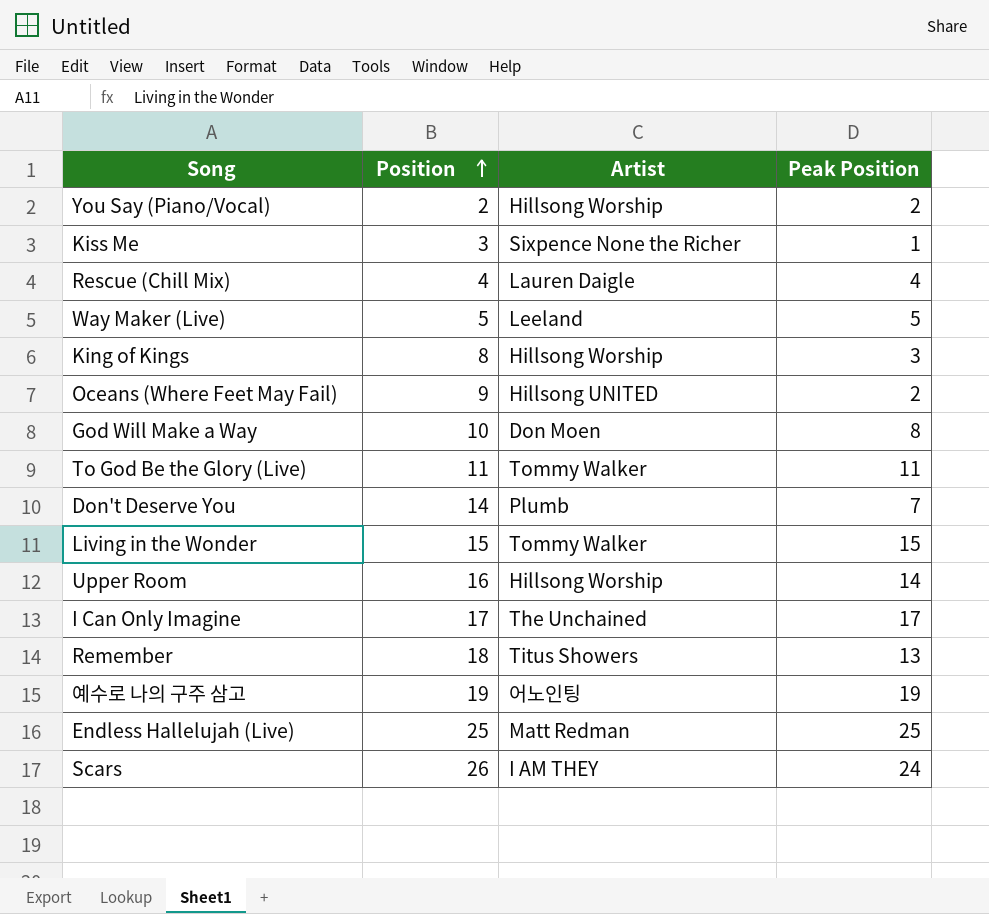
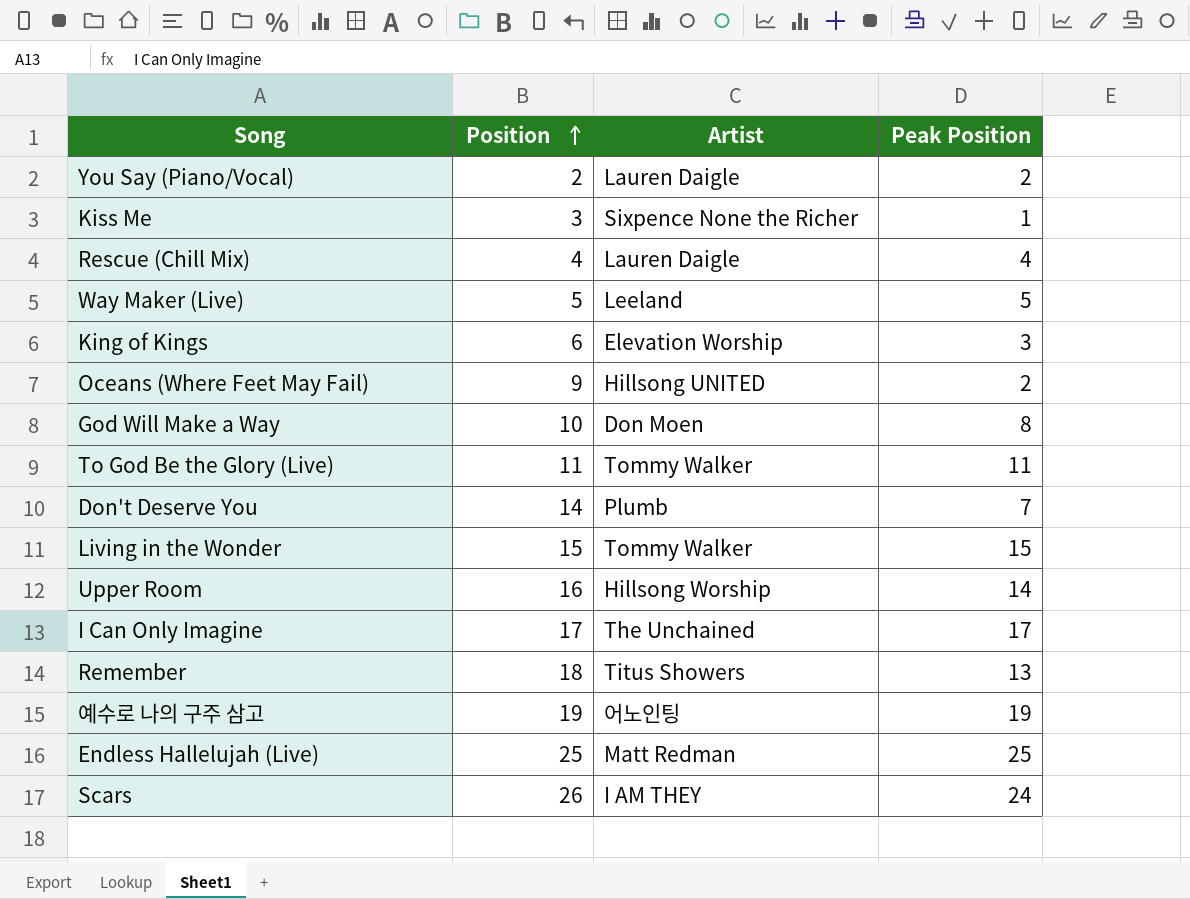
You Say (Piano/Vocal) | Artist: Hillsong Worship -> Lauren Daigle
King of Kings | Position: 8 -> 6
King of Kings | Artist: Hillsong Worship -> Elevation Worship

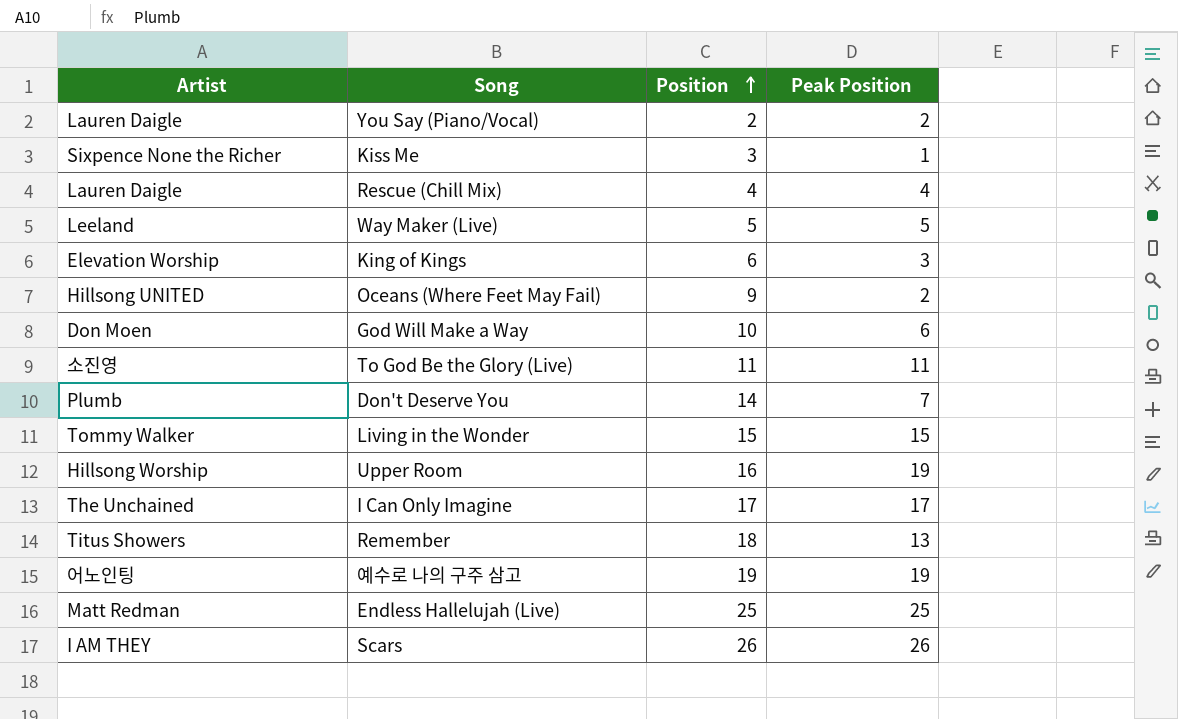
column Artist | position: 3 -> 1
God Will Make a Way | Peak Position: 8 -> 6
To God Be the Glory (Live) | Artist: Tommy Walker -> 소진영
Upper Room | Peak Position: 14 -> 19
Scars | Peak Position: 24 -> 26

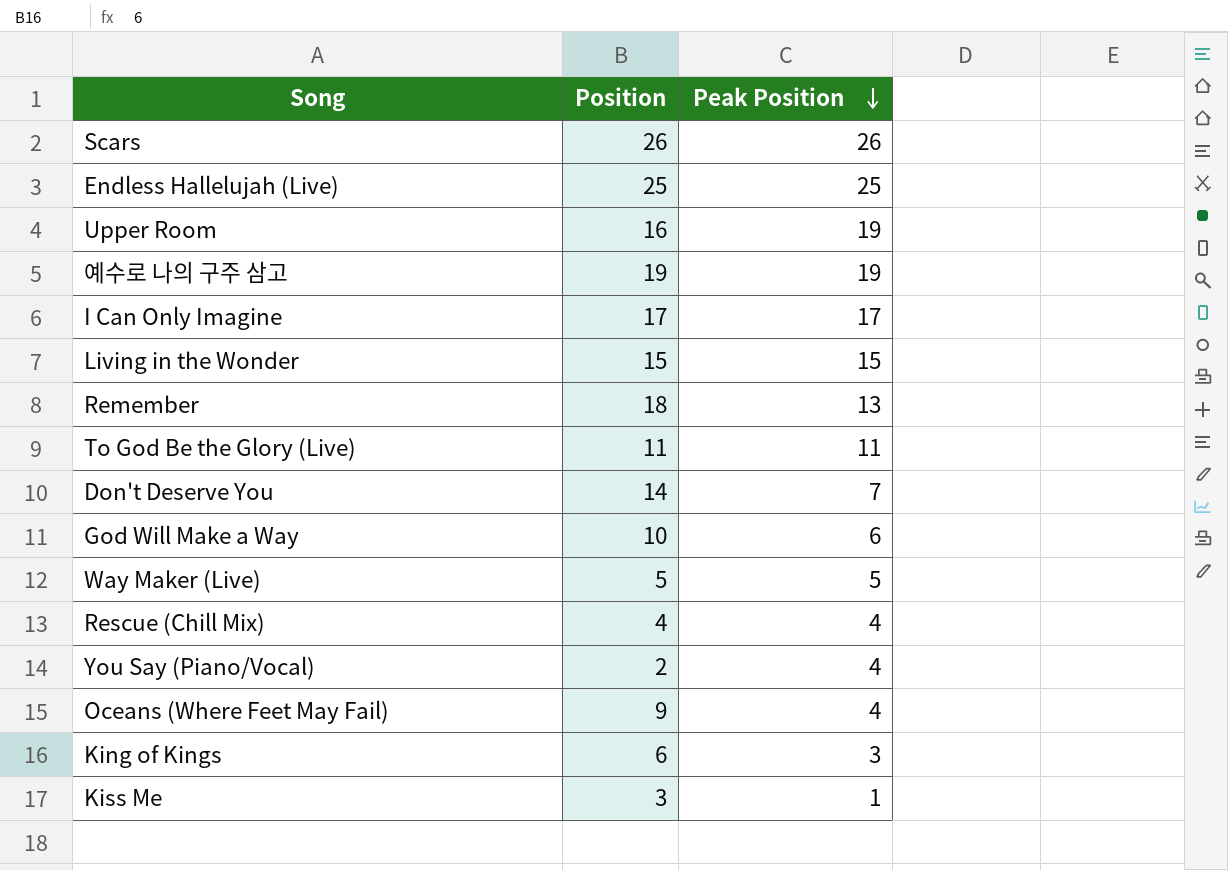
row order: Position ascending -> Peak Position descending
column Artist | position: 1 -> none
You Say (Piano/Vocal) | Peak Position: 2 -> 4
Oceans (Where Feet May Fail) | Peak Position: 2 -> 4

